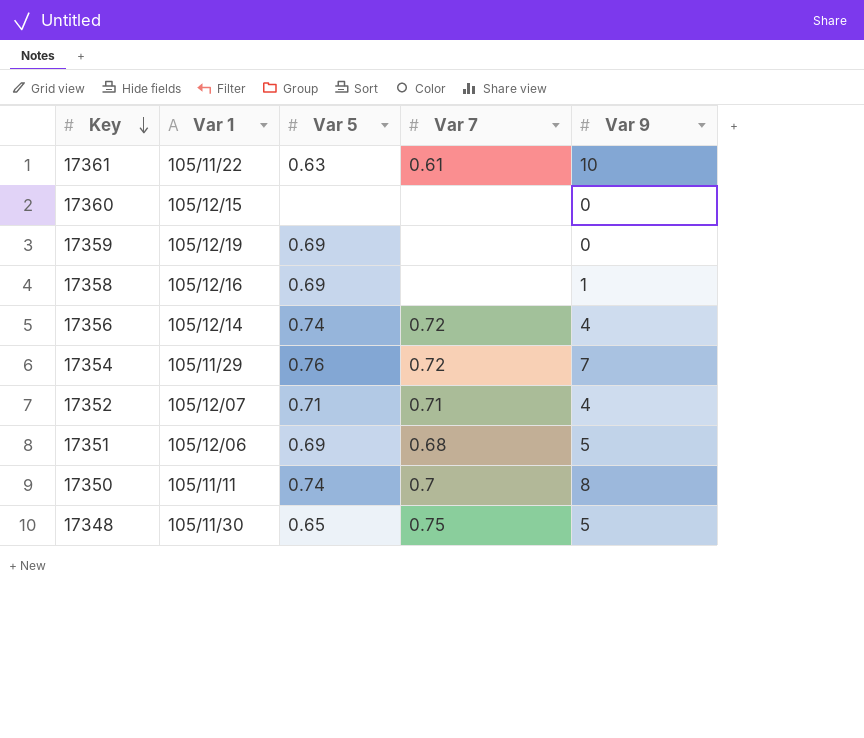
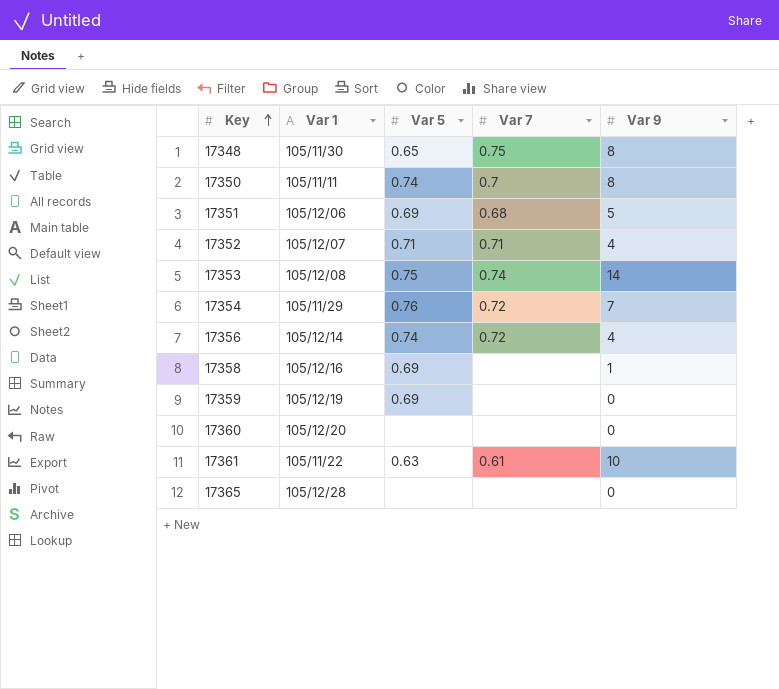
row order: Key descending -> Key ascending
17348 | Var 9: 5 -> 8
row 17353: none -> 105/12/08 | 0.75 | 0.74 | 14
17360 | Var 1: 105/12/15 -> 105/12/20
row 17365: none -> 105/12/28 | none | none | 0

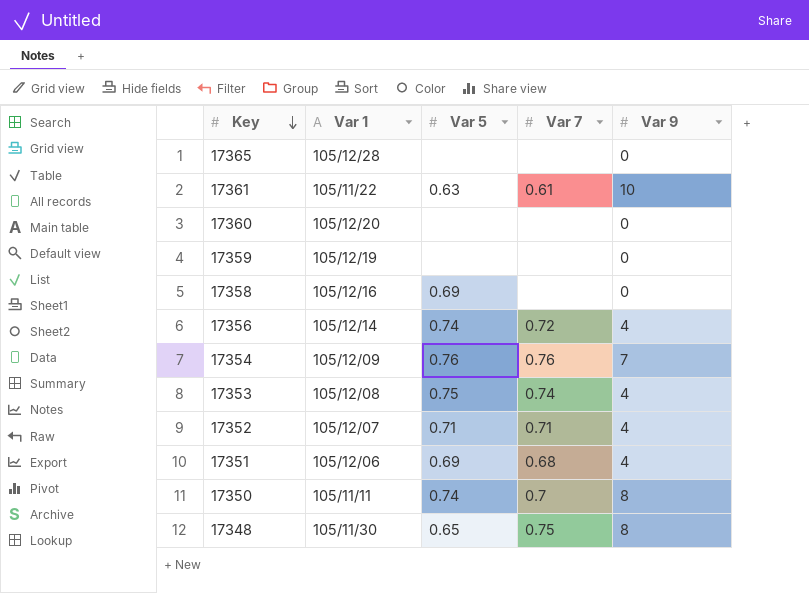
row order: Key ascending -> Key descending
17359 | Var 5: 0.69 -> none
17358 | Var 9: 1 -> 0
17354 | Var 1: 105/11/29 -> 105/12/09
17354 | Var 7: 0.72 -> 0.76
17353 | Var 9: 14 -> 4
17351 | Var 9: 5 -> 4

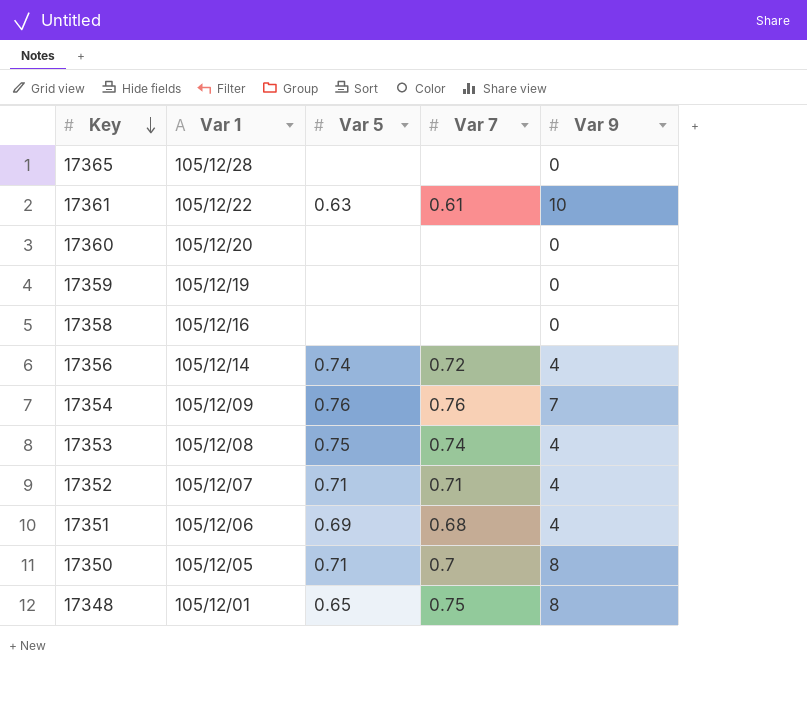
17361 | Var 1: 105/11/22 -> 105/12/22
17358 | Var 5: 0.69 -> none
17350 | Var 1: 105/11/11 -> 105/12/05
17350 | Var 5: 0.74 -> 0.71
17348 | Var 1: 105/11/30 -> 105/12/01

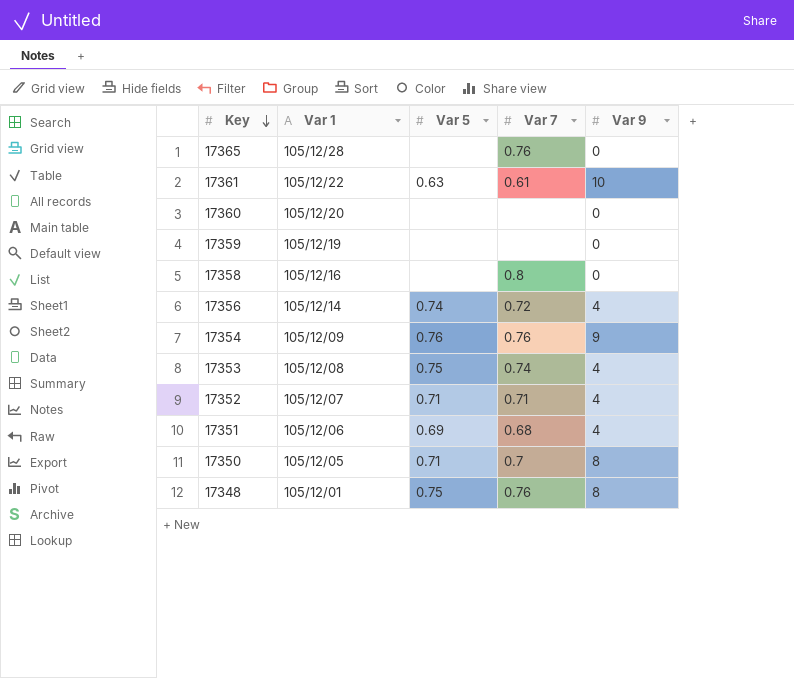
17365 | Var 7: none -> 0.76
17358 | Var 7: none -> 0.8
17354 | Var 9: 7 -> 9
17348 | Var 5: 0.65 -> 0.75
17348 | Var 7: 0.75 -> 0.76

